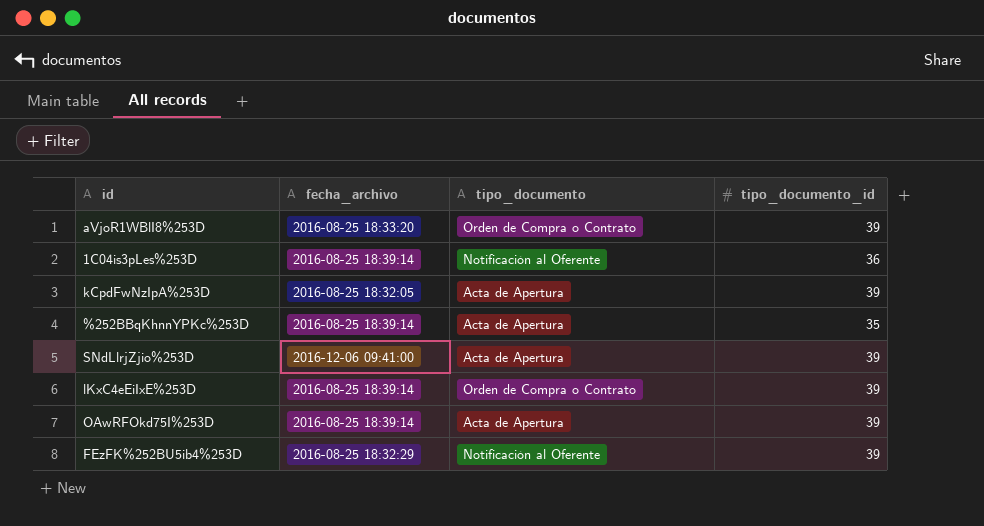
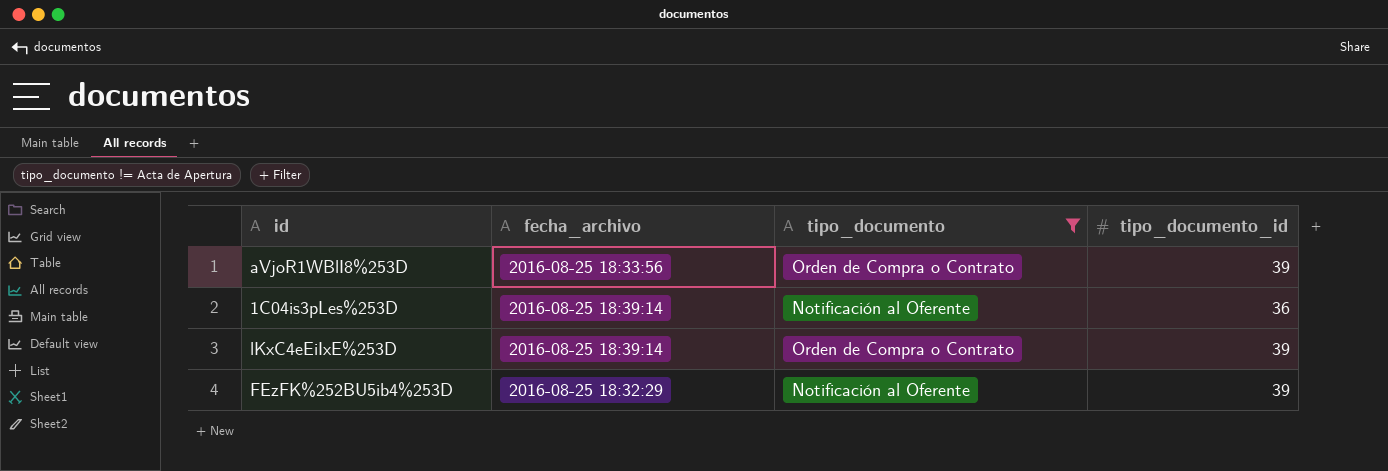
filter: none -> tipo_documento != Acta de Apertura
aVjoR1WBlI8%253D | fecha_archivo: 2016-08-25 18:33:20 -> 2016-08-25 18:33:56

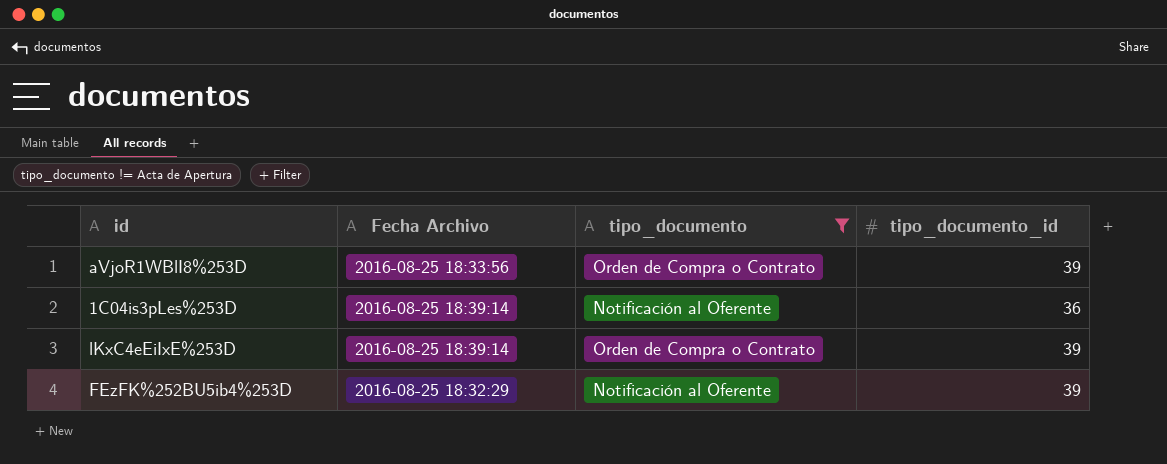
column name: fecha_archivo -> Fecha Archivo

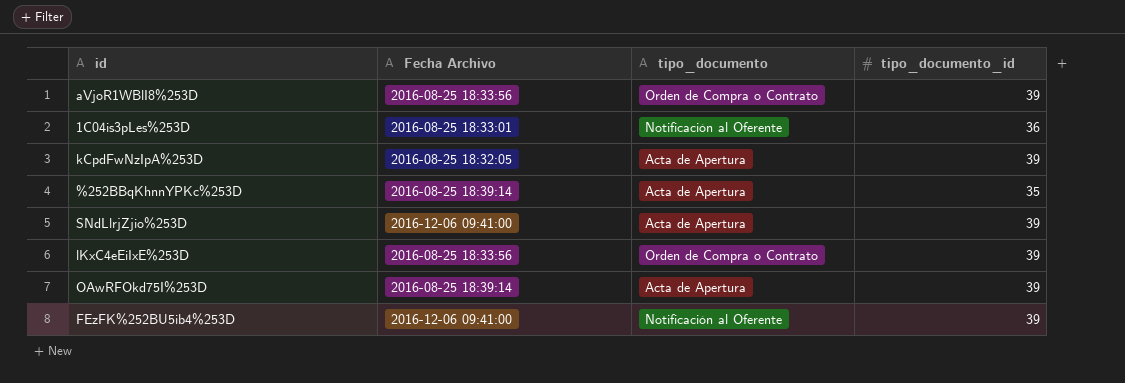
filter: tipo_documento != Acta de Apertura -> none
1C04is3pLes%253D | Fecha Archivo: 2016-08-25 18:39:14 -> 2016-08-25 18:33:01
lKxC4eEiIxE%253D | Fecha Archivo: 2016-08-25 18:39:14 -> 2016-08-25 18:33:56
FEzFK%252BU5ib4%253D | Fecha Archivo: 2016-08-25 18:32:29 -> 2016-12-06 09:41:00

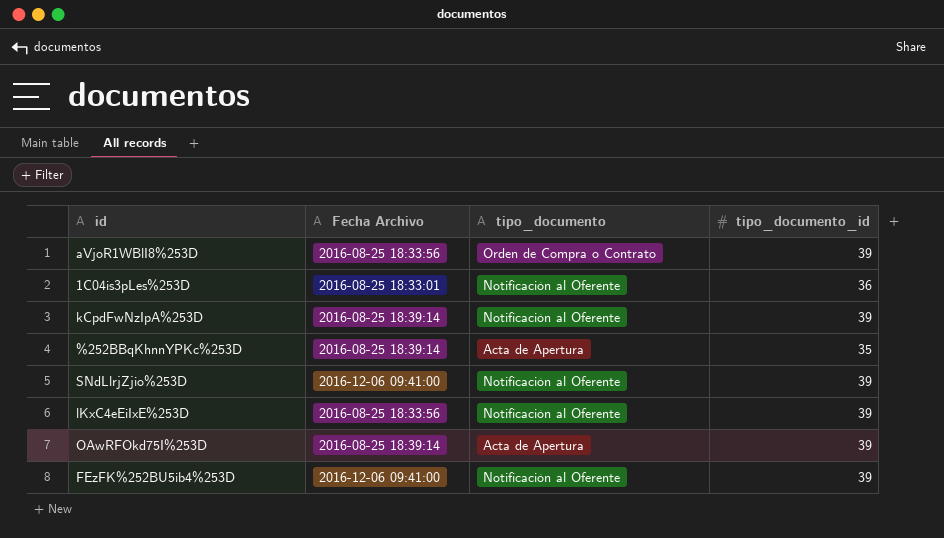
kCpdFwNzIpA%253D | Fecha Archivo: 2016-08-25 18:32:05 -> 2016-08-25 18:39:14
kCpdFwNzIpA%253D | tipo_documento: Acta de Apertura -> Notificación al Oferente
SNdLlrjZjio%253D | tipo_documento: Acta de Apertura -> Notificación al Oferente
lKxC4eEiIxE%253D | tipo_documento: Orden de Compra o Contrato -> Notificación al Oferente

